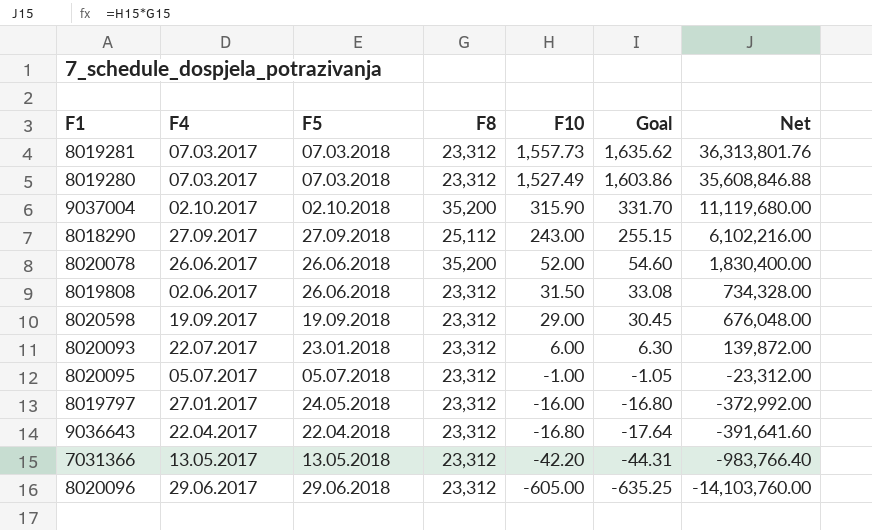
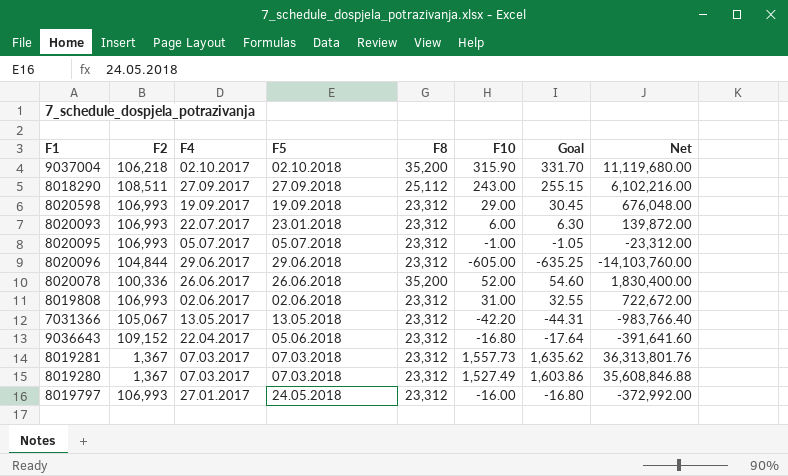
row order: F10 descending -> F4 descending
column F2 | position: none -> 2
8019808 | F5: 26.06.2018 -> 02.06.2018
8019808 | F10: 31.50 -> 31.00
8019808 | Goal: 33.08 -> 32.55
8019808 | Net: 734,328.00 -> 722,672.00
9036643 | F5: 22.04.2018 -> 05.06.2018

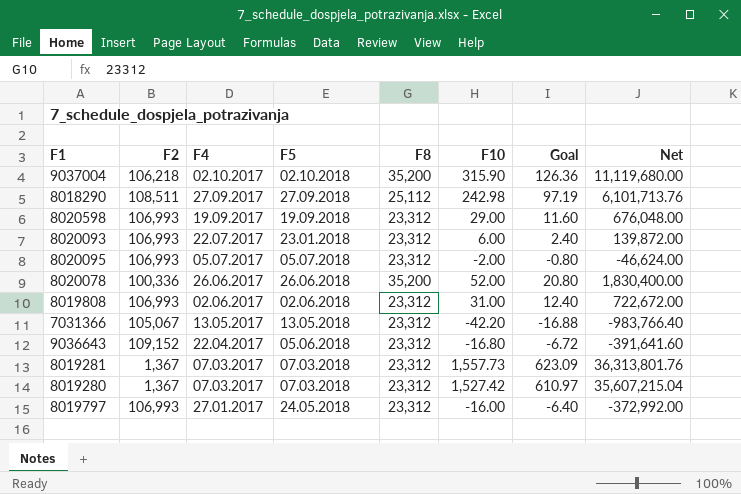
column Goal | formula: [F10] * 1.05 -> [F10] * 0.4
row 8020096: 104,844 | 29.06.2017 | 29.06.2018 | 23,312 | -605.00 | -635.25 | -14,103,760.00 -> none
8018290 | F10: 243.00 -> 242.98
8018290 | Net: 6,102,216.00 -> 6,101,713.76
8020095 | F10: -1.00 -> -2.00
8020095 | Net: -23,312.00 -> -46,624.00
8019280 | F10: 1,527.49 -> 1,527.42
8019280 | Net: 35,608,846.88 -> 35,607,215.04

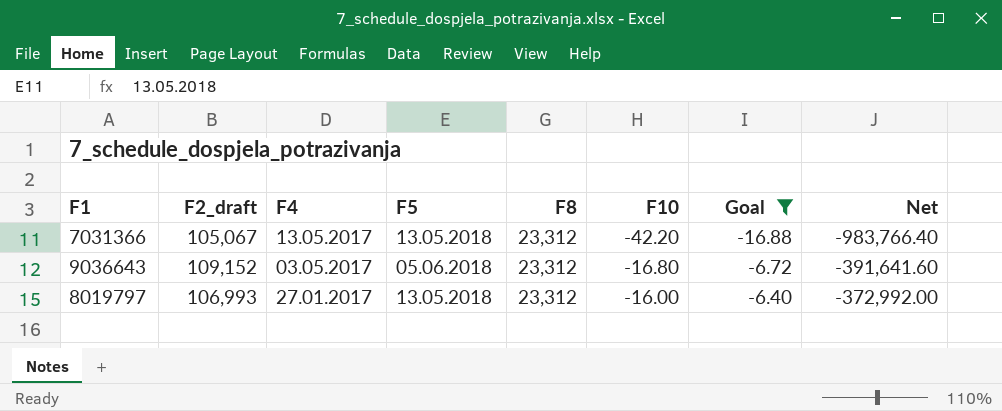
filter: none -> Goal <= -6.40
column name: F2 -> F2_draft
9036643 | F4: 22.04.2017 -> 03.05.2017
8019797 | F5: 24.05.2018 -> 13.05.2018

